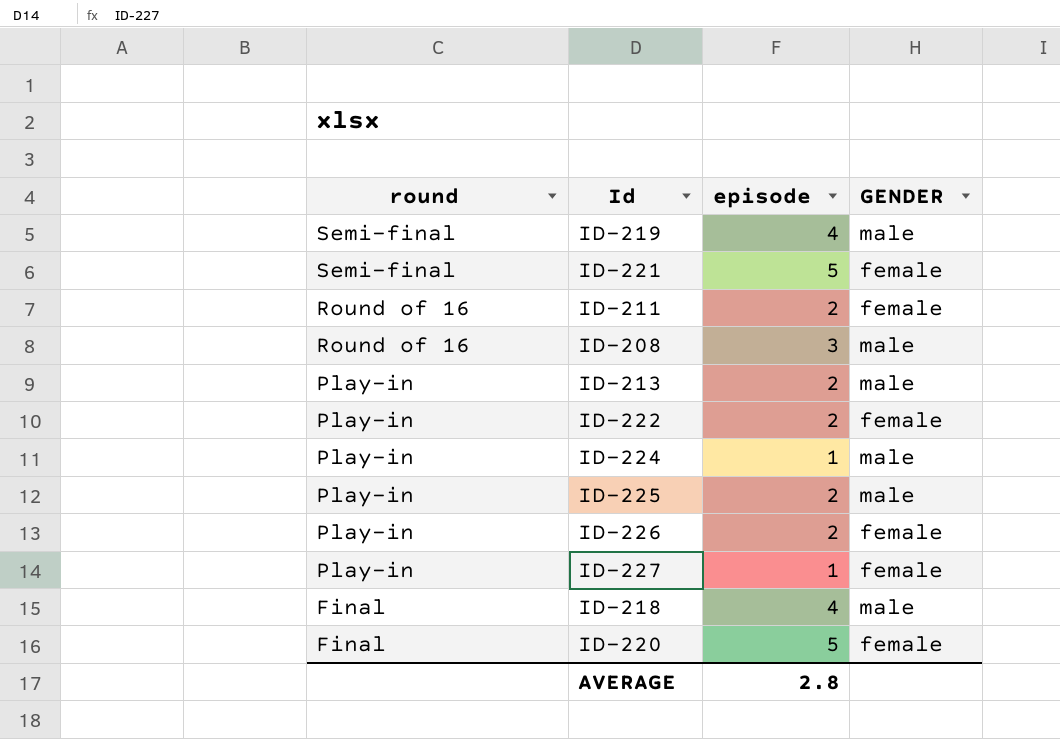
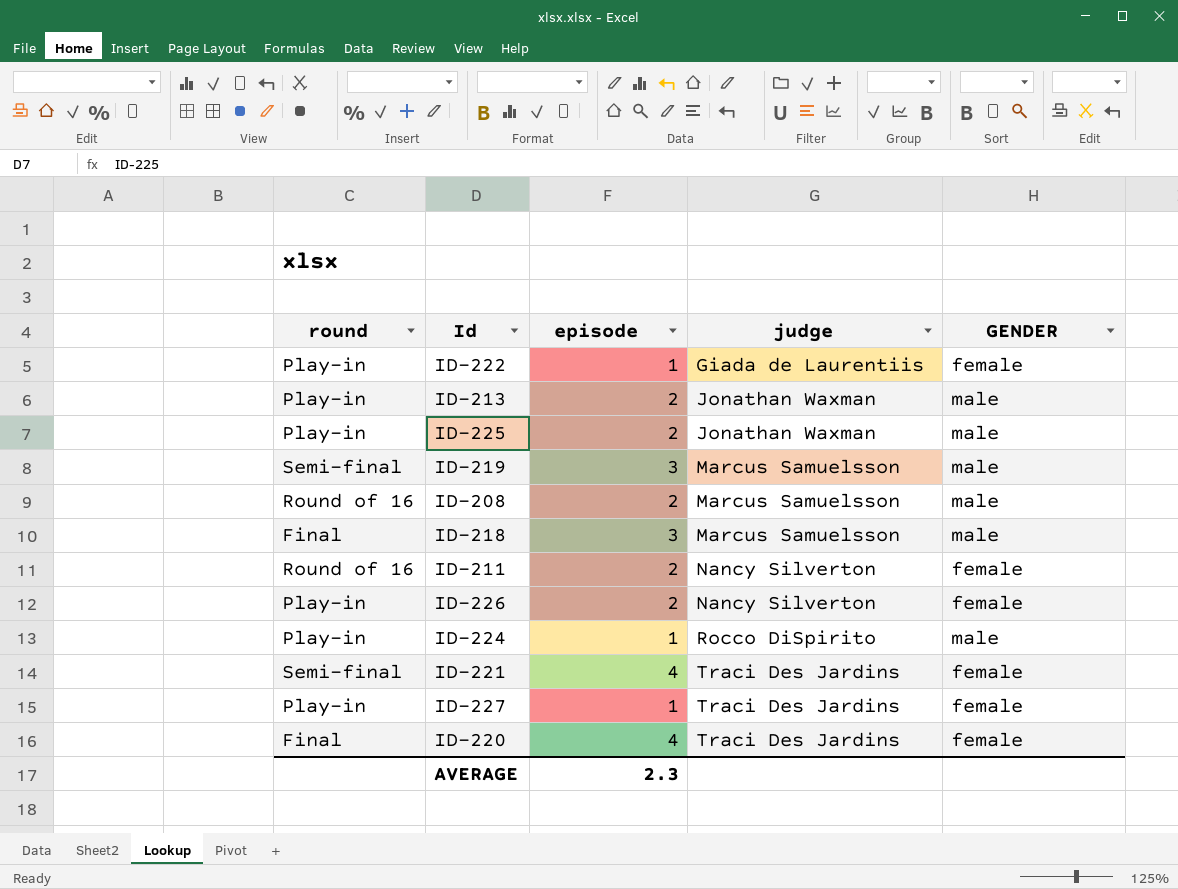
row order: round descending -> judge ascending
column judge | position: none -> 4
ID-222 | episode: 2 -> 1
ID-219 | episode: 4 -> 3
ID-208 | episode: 3 -> 2
ID-218 | episode: 4 -> 3
ID-221 | episode: 5 -> 4
ID-220 | episode: 5 -> 4
AVERAGE | episode: 2.8 -> 2.3

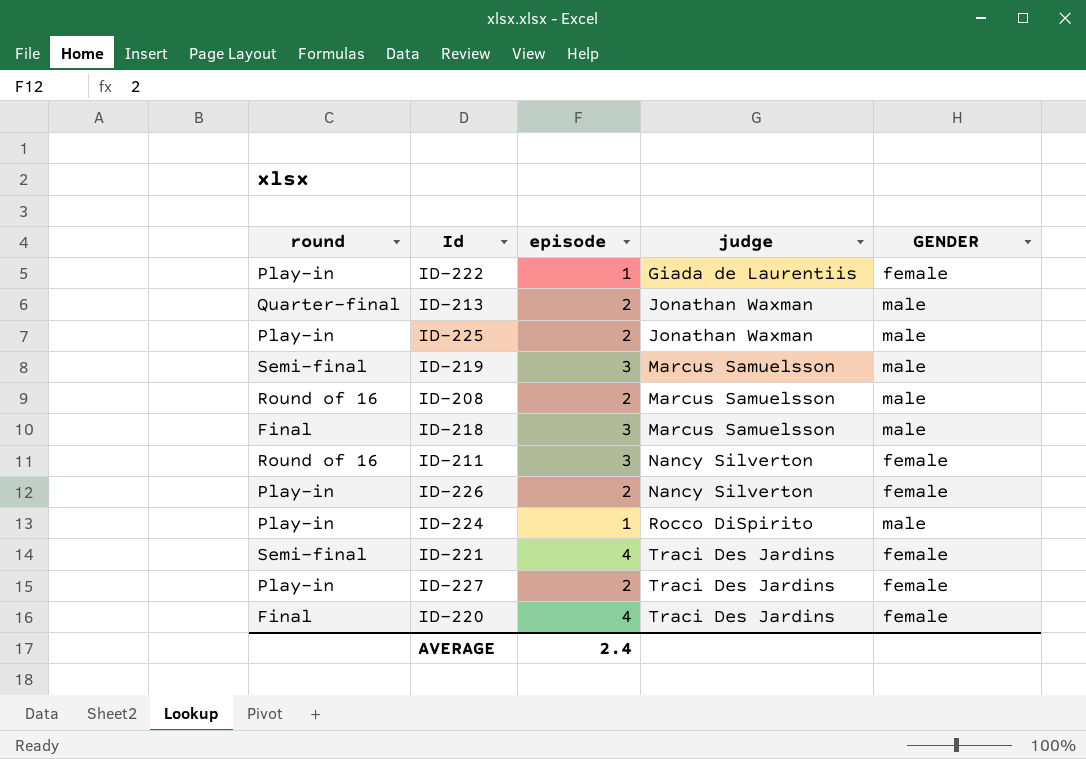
ID-213 | round: Play-in -> Quarter-final
ID-211 | episode: 2 -> 3
ID-227 | episode: 1 -> 2
AVERAGE | episode: 2.3 -> 2.4

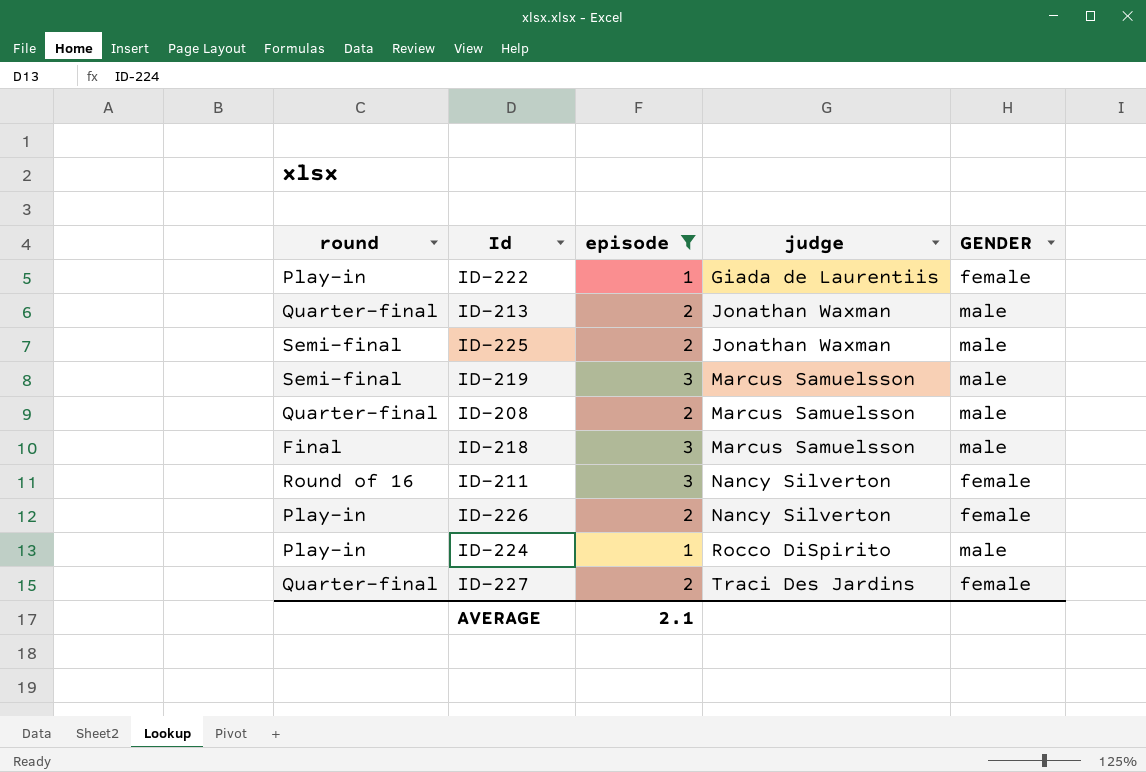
filter: none -> episode != 4
ID-225 | round: Play-in -> Semi-final
ID-208 | round: Round of 16 -> Quarter-final
ID-227 | round: Play-in -> Quarter-final
AVERAGE | episode: 2.4 -> 2.1

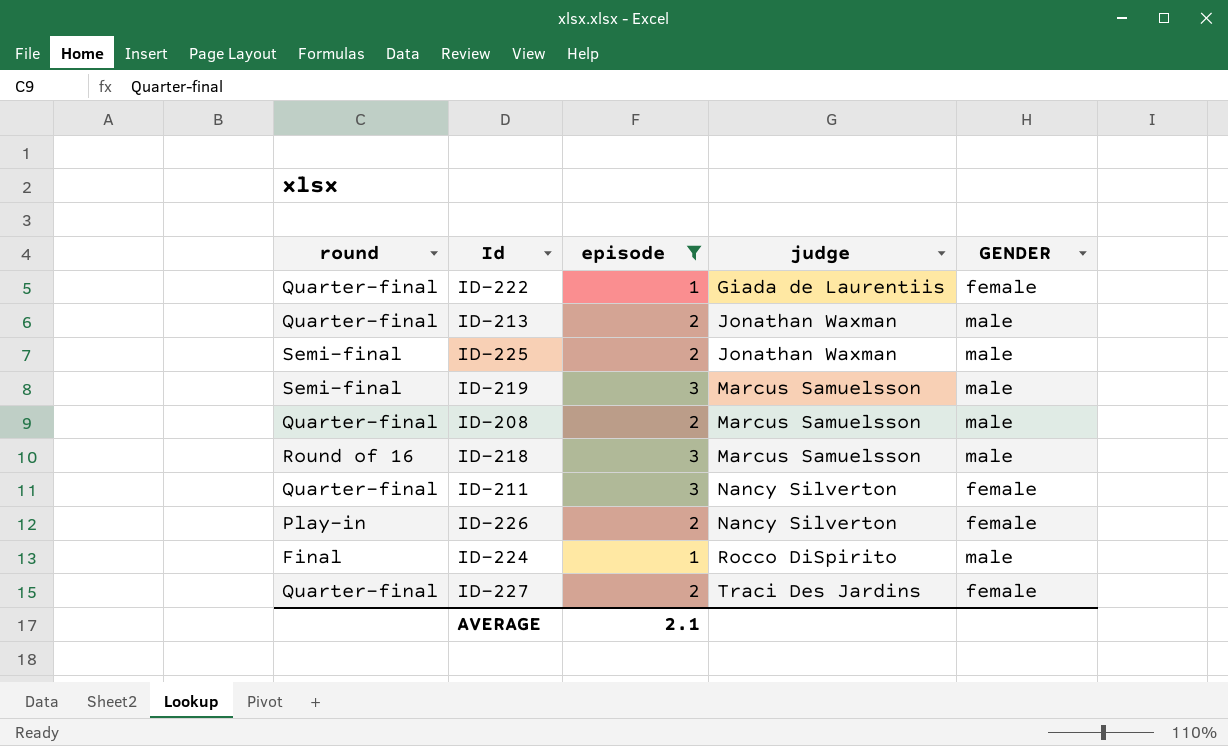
ID-222 | round: Play-in -> Quarter-final
ID-218 | round: Final -> Round of 16
ID-211 | round: Round of 16 -> Quarter-final
ID-224 | round: Play-in -> Final

